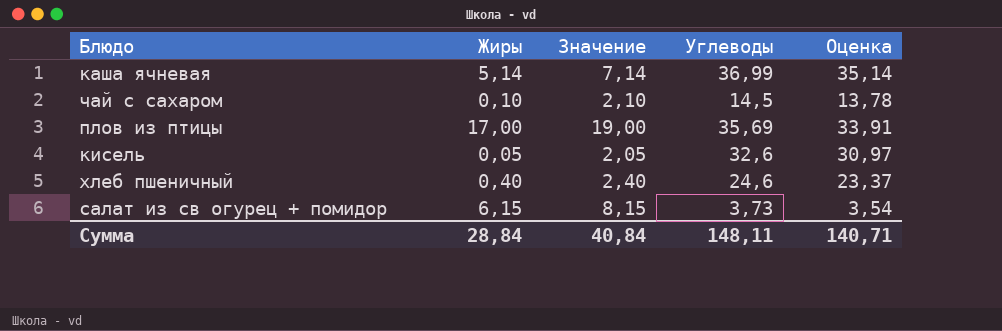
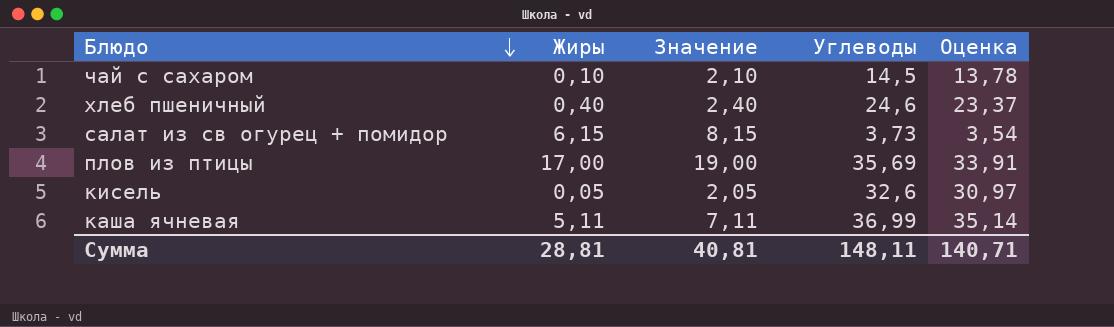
row order: none -> Блюдо descending
каша ячневая | Жиры: 5,14 -> 5,11
каша ячневая | Значение: 7,14 -> 7,11
Сумма | Жиры: 28,84 -> 28,81
Сумма | Значение: 40,84 -> 40,81

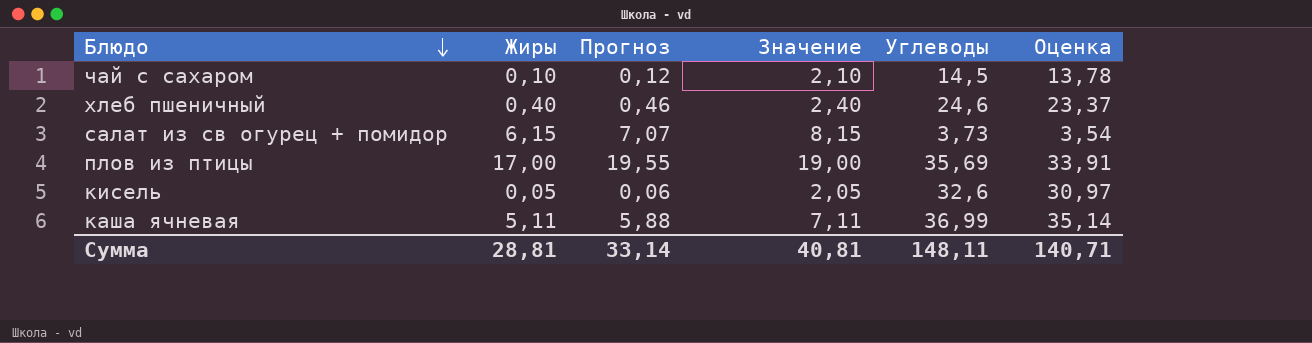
column Прогноз | formula: none -> [Жиры] * 1,15

